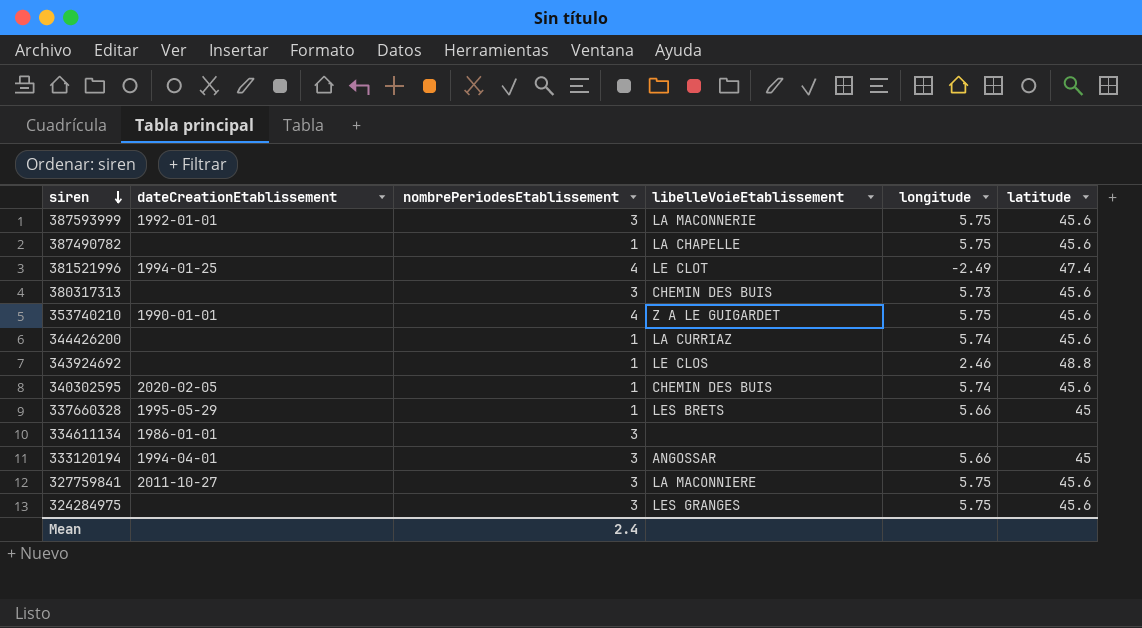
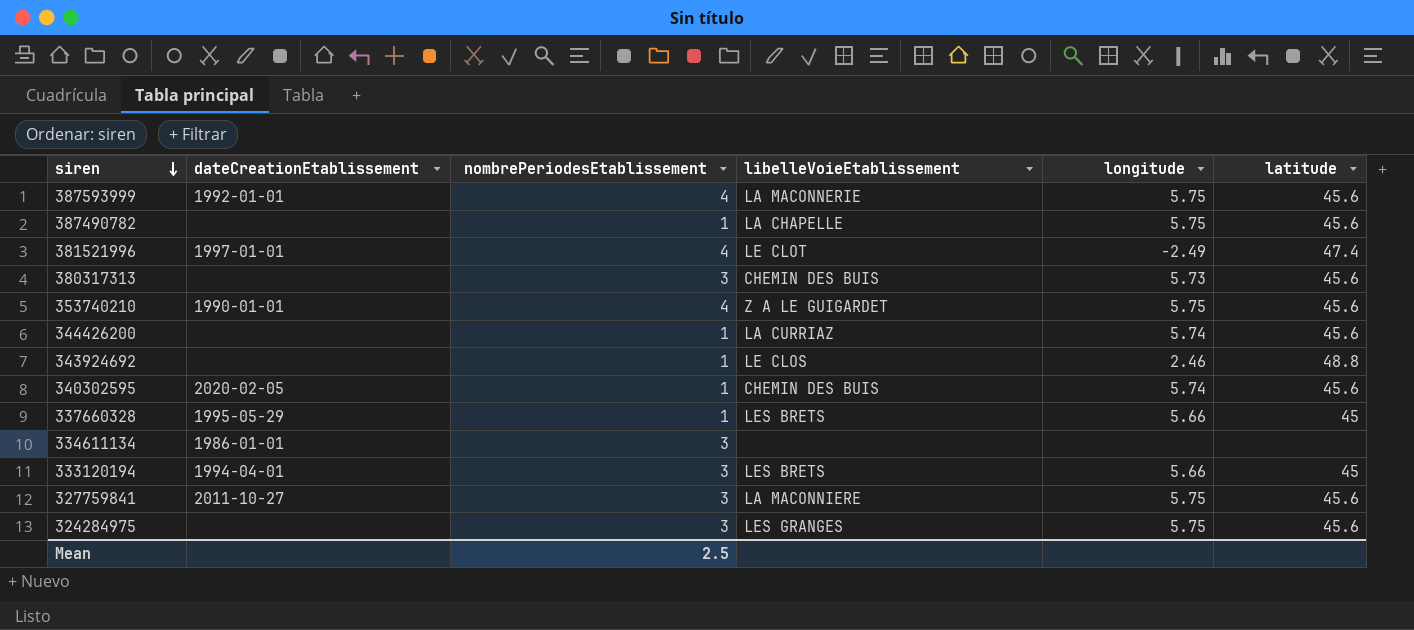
387593999 | nombrePeriodesEtablissement: 3 -> 4
381521996 | dateCreationEtablissement: 1994-01-25 -> 1997-01-01
333120194 | libelleVoieEtablissement: ANGOSSAR -> LES BRETS
Mean | nombrePeriodesEtablissement: 2.4 -> 2.5

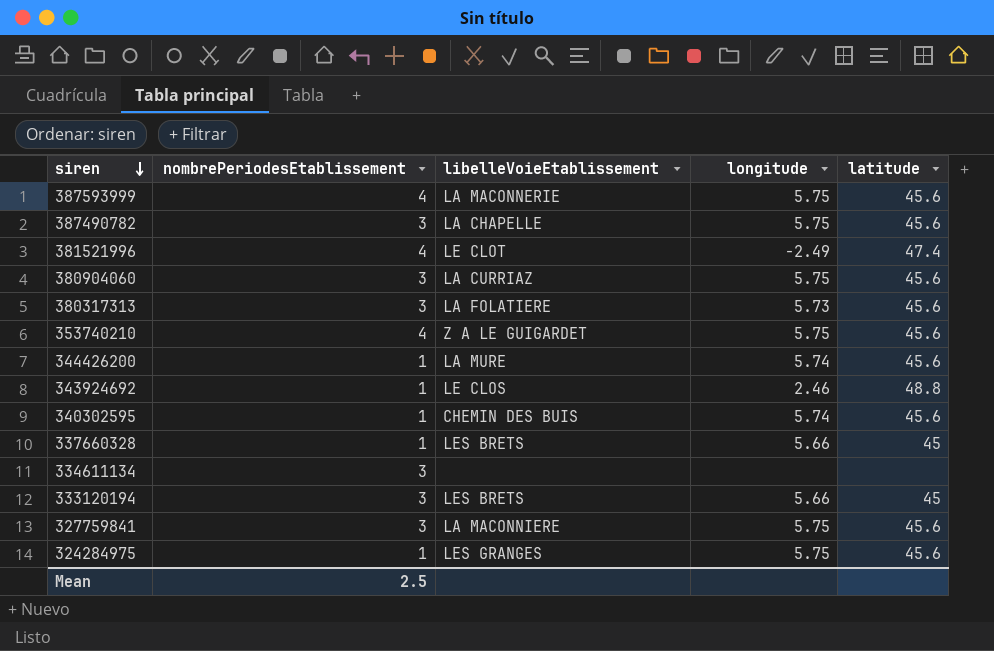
column dateCreationEtablissement | position: 2 -> none
387490782 | nombrePeriodesEtablissement: 1 -> 3
row 380904060: none -> 3 | LA CURRIAZ | 5.75 | 45.6
380317313 | libelleVoieEtablissement: CHEMIN DES BUIS -> LA FOLATIERE
344426200 | libelleVoieEtablissement: LA CURRIAZ -> LA MURE
324284975 | nombrePeriodesEtablissement: 3 -> 1

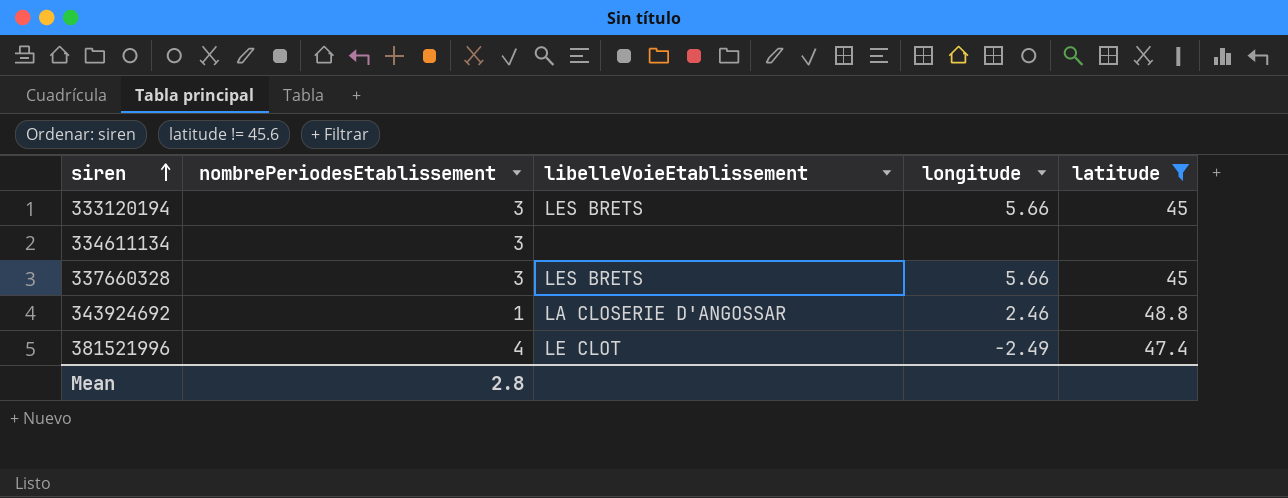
filter: none -> latitude != 45.6
row order: siren descending -> siren ascending
337660328 | nombrePeriodesEtablissement: 1 -> 3
343924692 | libelleVoieEtablissement: LE CLOS -> LA CLOSERIE D'ANGOSSAR
Mean | nombrePeriodesEtablissement: 2.5 -> 2.8

